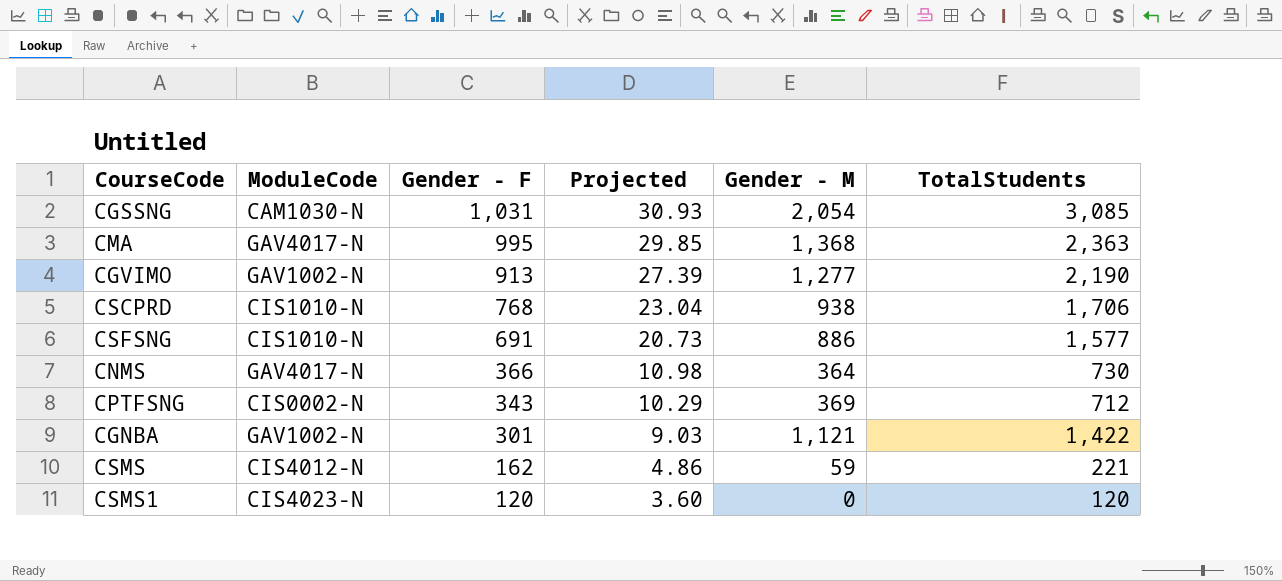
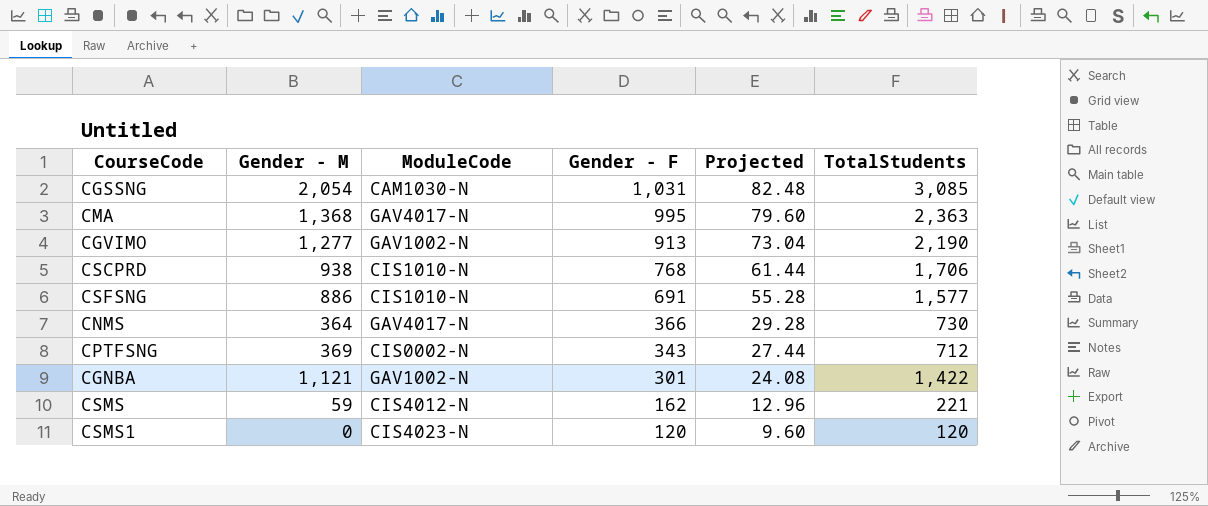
column Gender - M | position: 5 -> 2
column Projected | formula: [Gender - F] * 0.03 -> [Gender - F] * 0.08

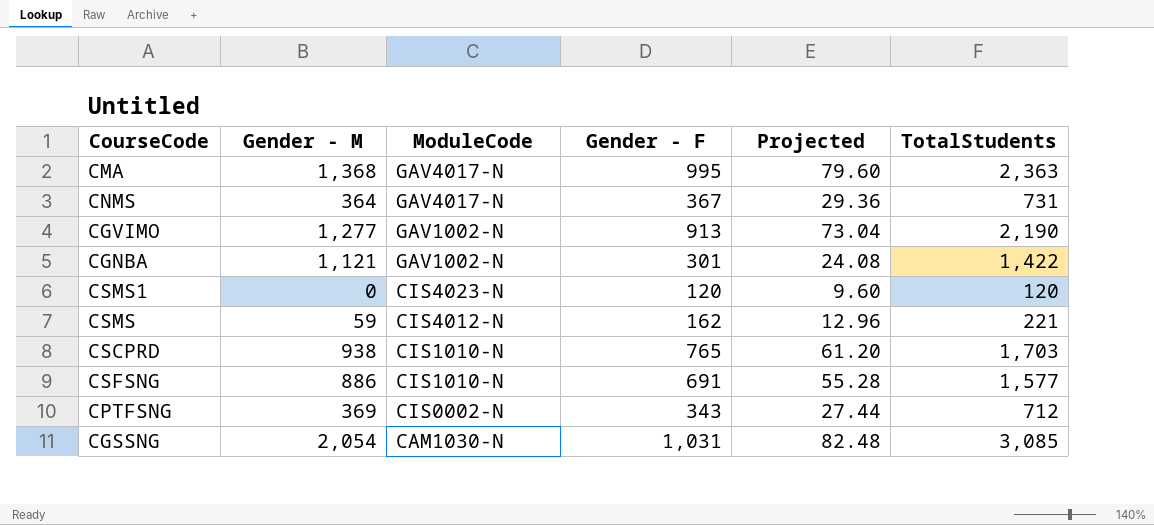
row order: Gender - F descending -> ModuleCode descending
CNMS | Gender - F: 366 -> 367
CNMS | Projected: 29.28 -> 29.36
CNMS | TotalStudents: 730 -> 731
CSCPRD | Gender - F: 768 -> 765
CSCPRD | Projected: 61.44 -> 61.20
CSCPRD | TotalStudents: 1,706 -> 1,703

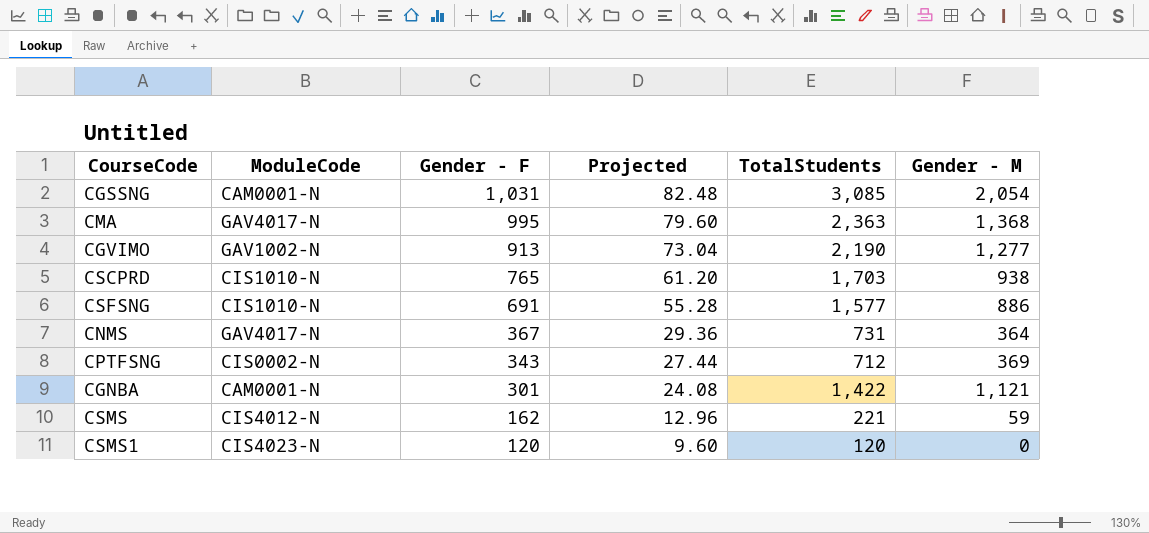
row order: ModuleCode descending -> Gender - F descending
column Gender - M | position: 2 -> 6
CGSSNG | ModuleCode: CAM1030-N -> CAM0001-N
CGNBA | ModuleCode: GAV1002-N -> CAM0001-N

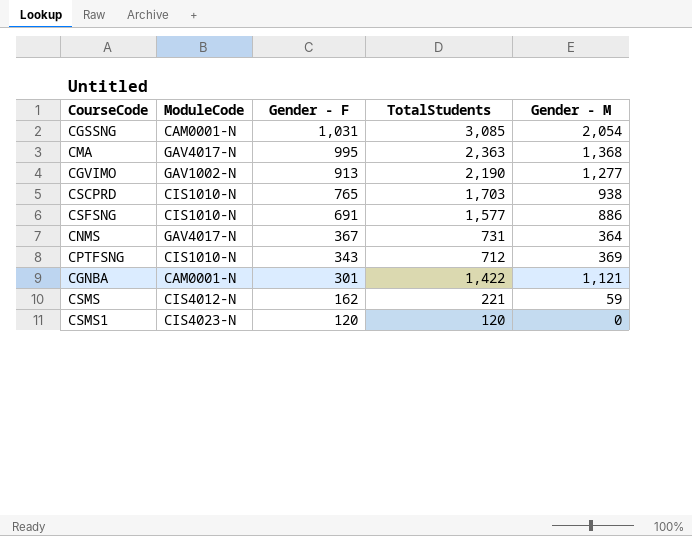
column Projected | formula: [Gender - F] * 0.08 -> none
CPTFSNG | ModuleCode: CIS0002-N -> CIS1010-N

